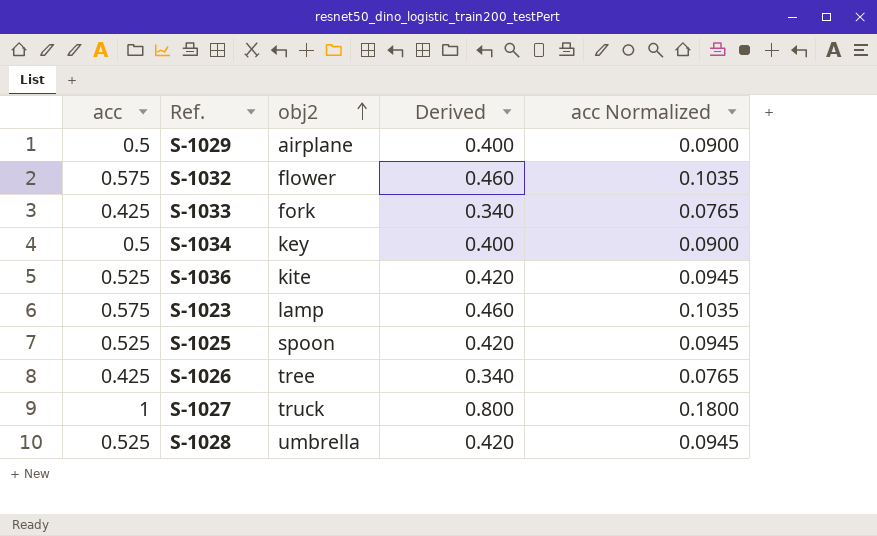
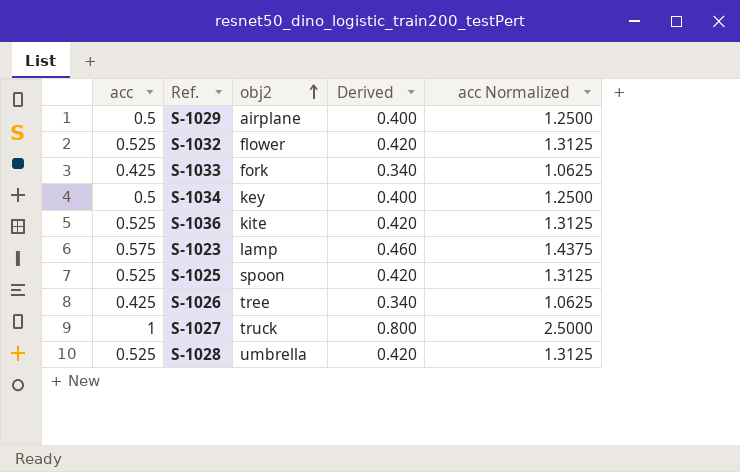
column acc Normalized | formula: [acc] * 0.18 -> [acc] * 2.5
S-1032 | acc: 0.575 -> 0.525
S-1032 | Derived: 0.460 -> 0.420

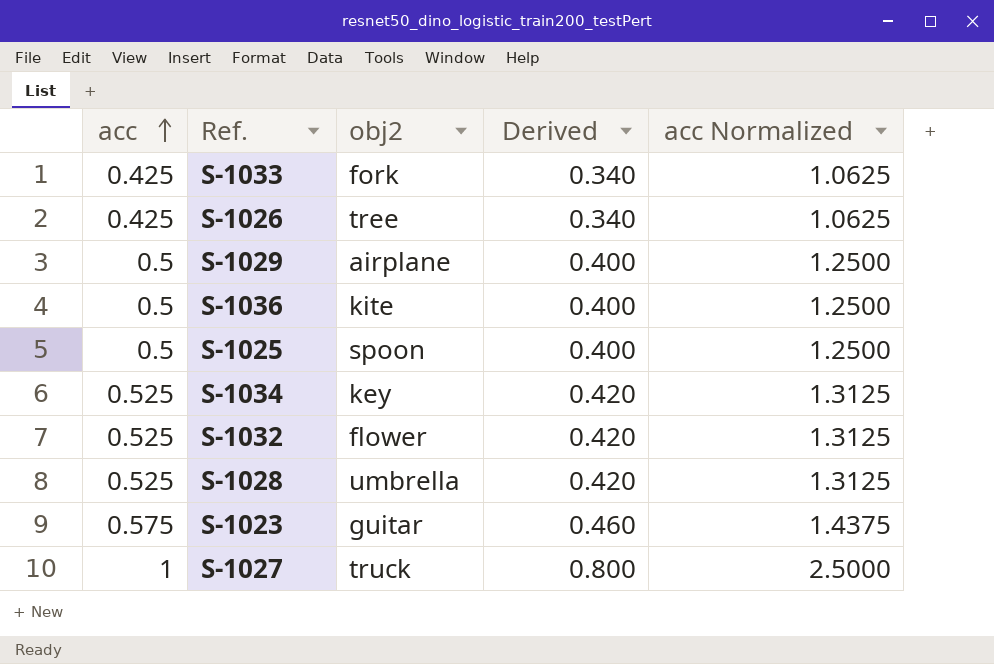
row order: obj2 ascending -> acc ascending
S-1036 | acc: 0.525 -> 0.5
S-1036 | Derived: 0.420 -> 0.400
S-1036 | acc Normalized: 1.3125 -> 1.2500
S-1025 | acc: 0.525 -> 0.5
S-1025 | Derived: 0.420 -> 0.400
S-1025 | acc Normalized: 1.3125 -> 1.2500
S-1034 | acc: 0.5 -> 0.525
S-1034 | Derived: 0.400 -> 0.420
S-1034 | acc Normalized: 1.2500 -> 1.3125
S-1023 | obj2: lamp -> guitar

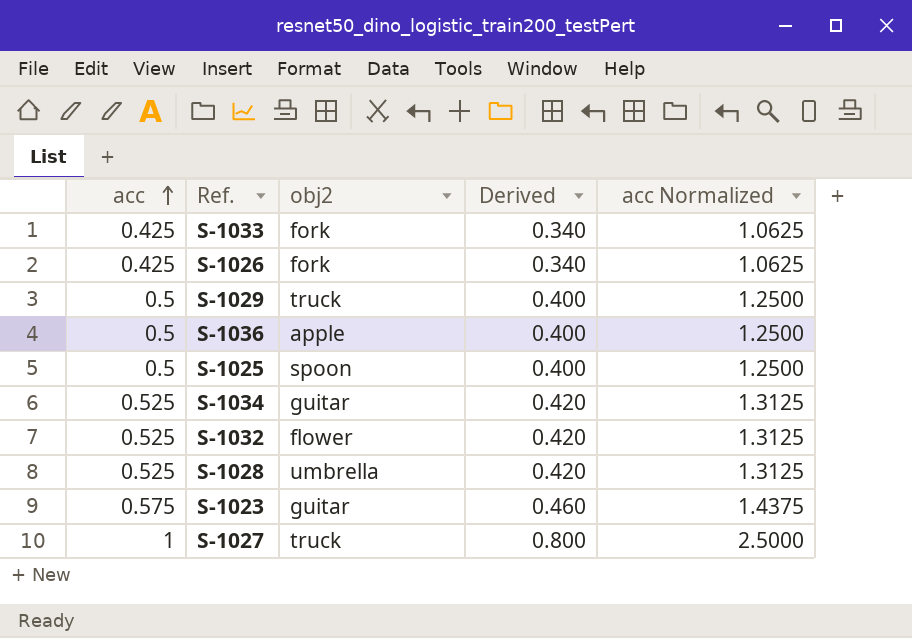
S-1026 | obj2: tree -> fork
S-1029 | obj2: airplane -> truck
S-1036 | obj2: kite -> apple
S-1034 | obj2: key -> guitar

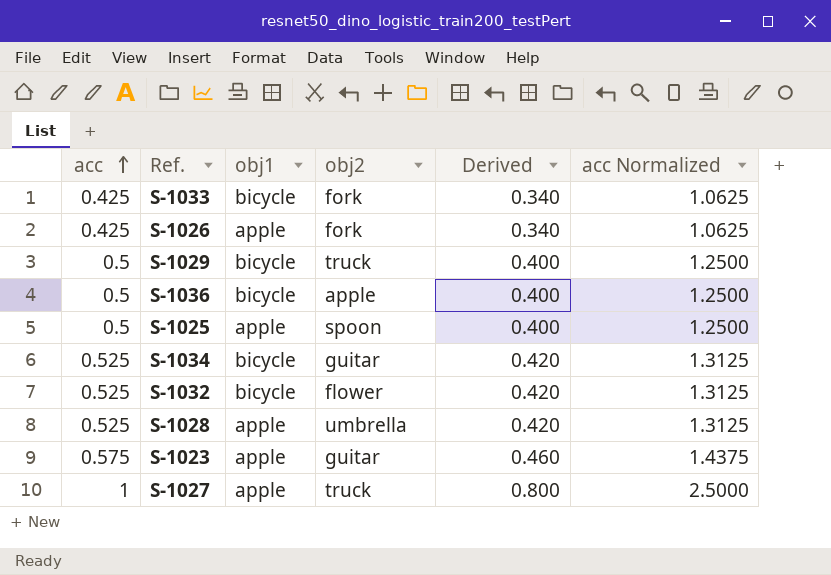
column obj1 | position: none -> 3

